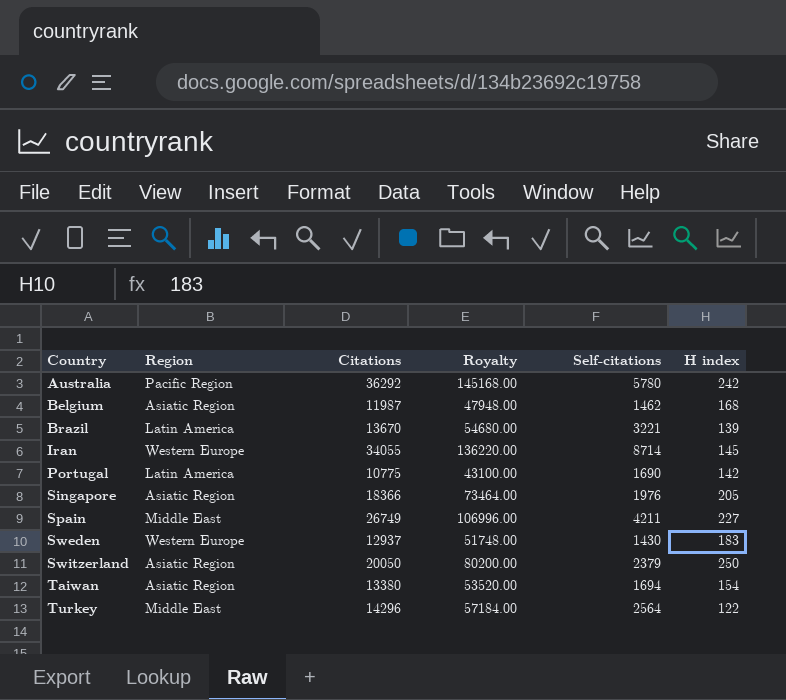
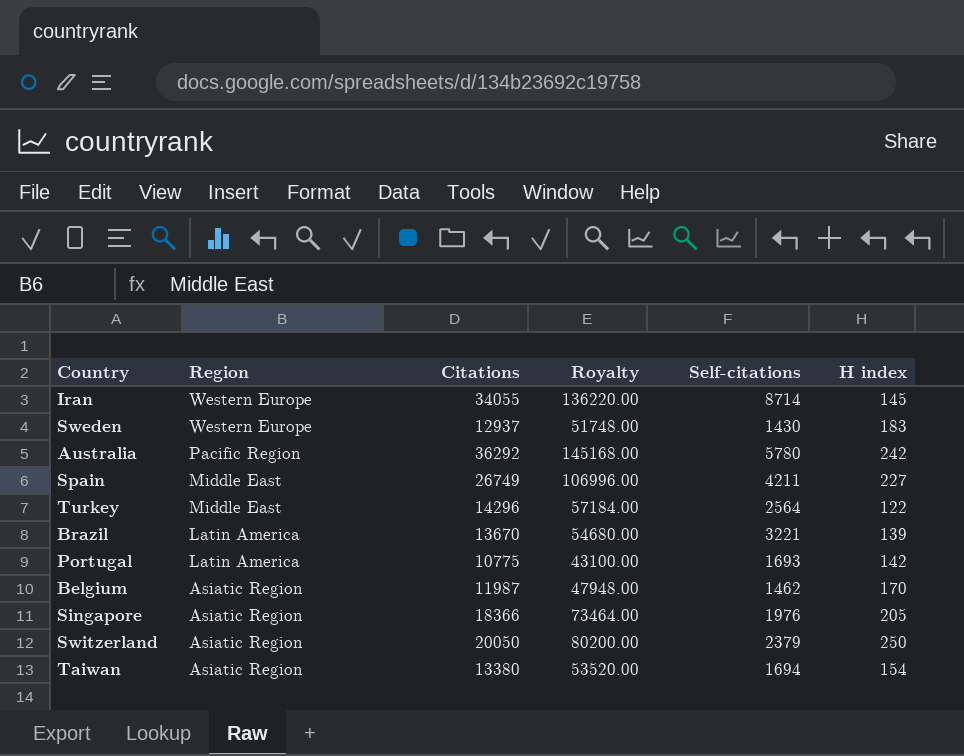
row order: Country ascending -> Region descending
Portugal | Self-citations: 1690 -> 1693
Belgium | H index: 168 -> 170

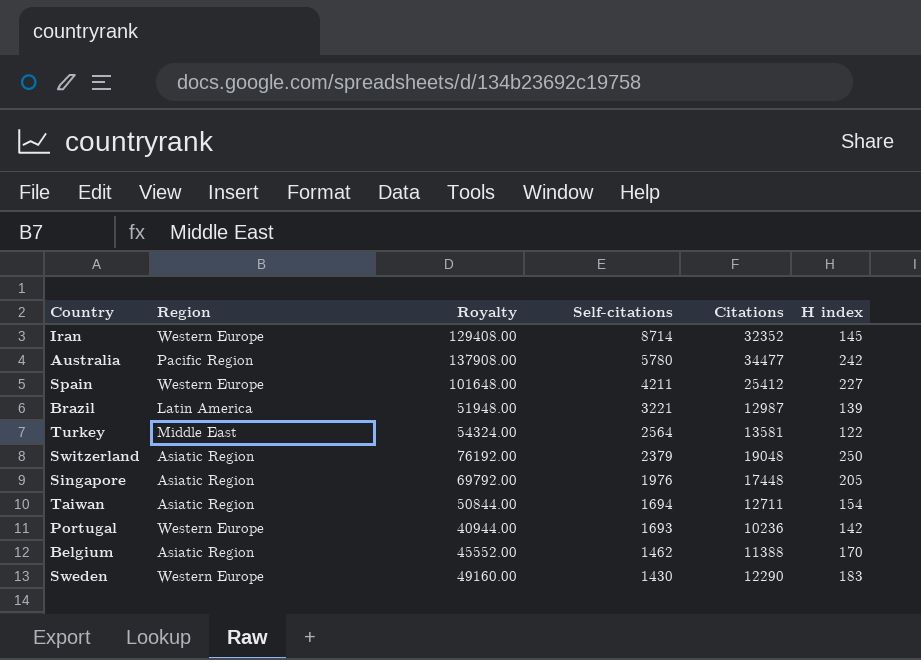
row order: Region descending -> Self-citations descending
column Citations | position: 3 -> 5
Iran | Royalty: 136220.00 -> 129408.00
Iran | Citations: 34055 -> 32352
Australia | Royalty: 145168.00 -> 137908.00
Australia | Citations: 36292 -> 34477
Spain | Region: Middle East -> Western Europe
Spain | Royalty: 106996.00 -> 101648.00
Spain | Citations: 26749 -> 25412
Brazil | Royalty: 54680.00 -> 51948.00
Brazil | Citations: 13670 -> 12987
Turkey | Royalty: 57184.00 -> 54324.00
Turkey | Citations: 14296 -> 13581
Switzerland | Royalty: 80200.00 -> 76192.00
Switzerland | Citations: 20050 -> 19048
Singapore | Royalty: 73464.00 -> 69792.00
Singapore | Citations: 18366 -> 17448
Taiwan | Royalty: 53520.00 -> 50844.00
Taiwan | Citations: 13380 -> 12711
Portugal | Region: Latin America -> Western Europe
Portugal | Royalty: 43100.00 -> 40944.00
Portugal | Citations: 10775 -> 10236
Belgium | Royalty: 47948.00 -> 45552.00
Belgium | Citations: 11987 -> 11388
Sweden | Royalty: 51748.00 -> 49160.00
Sweden | Citations: 12937 -> 12290

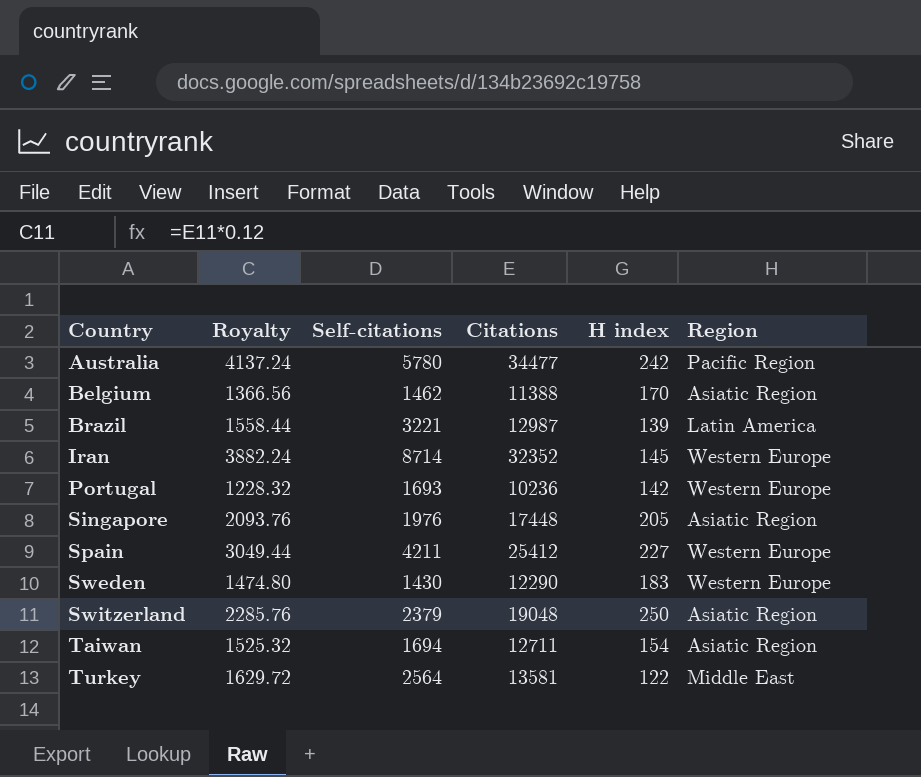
row order: Self-citations descending -> Country ascending
column Royalty | formula: [Citations] * 4 -> [Citations] * 0.12
column Region | position: 2 -> 6

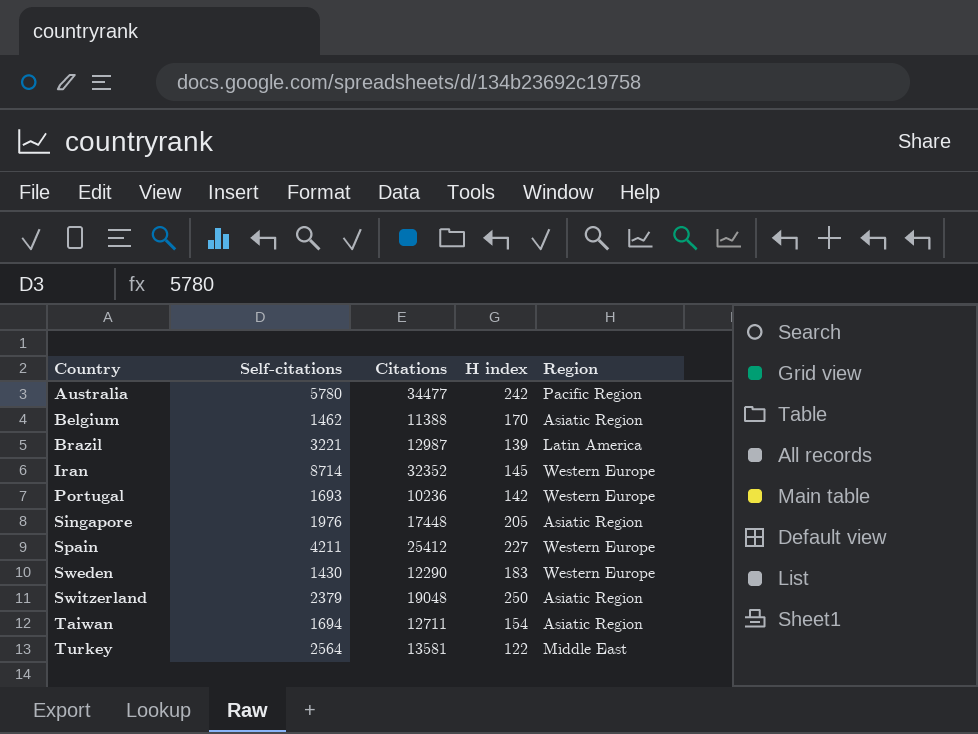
column Royalty | formula: [Citations] * 0.12 -> none

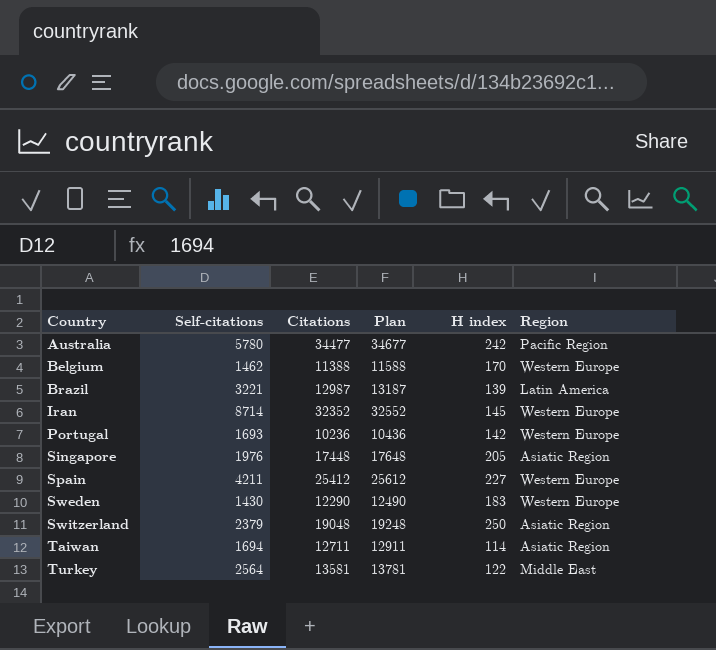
column Plan | formula: none -> [Citations] + 200
Belgium | Region: Asiatic Region -> Western Europe
Taiwan | H index: 154 -> 114

